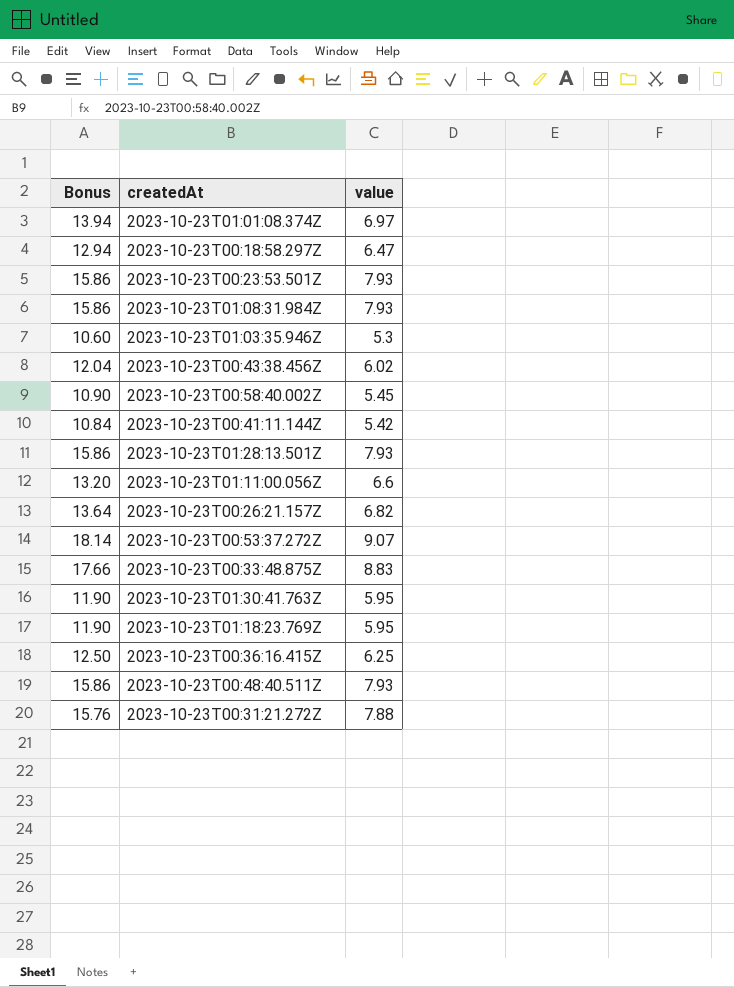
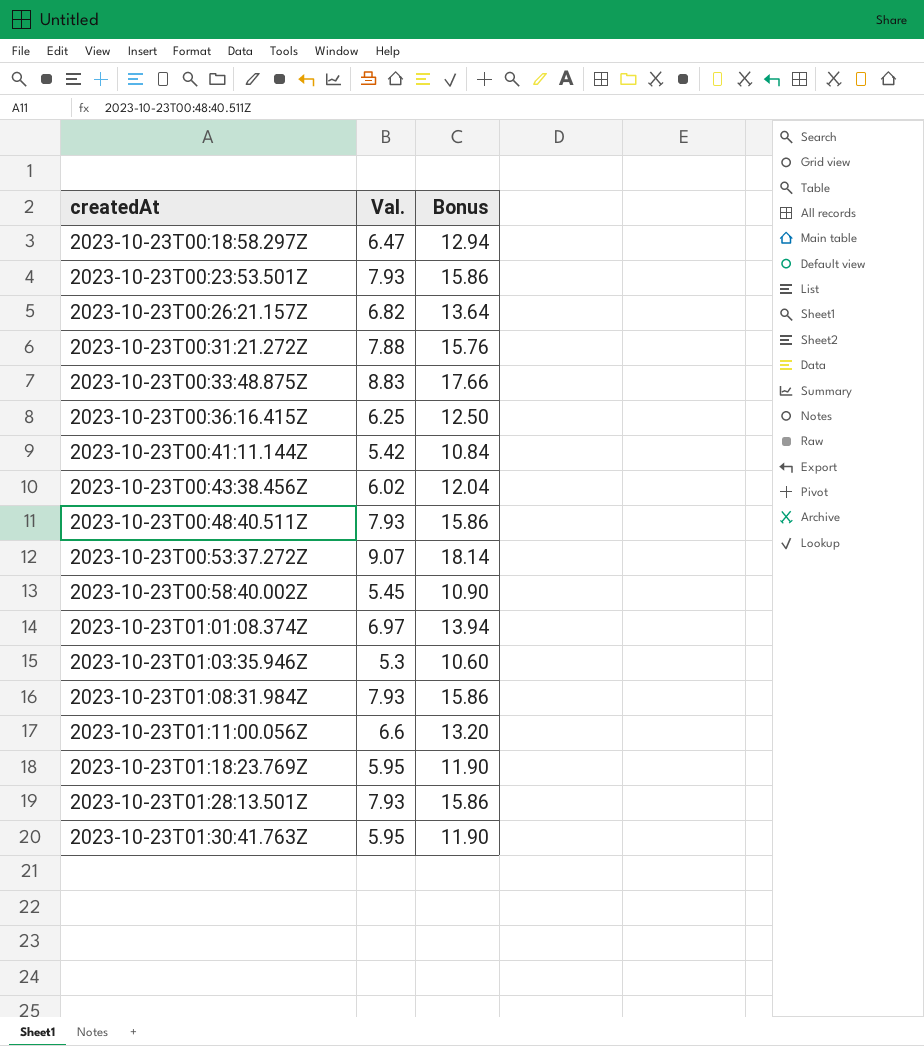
row order: none -> createdAt ascending
column name: value -> Val.
column Bonus | position: 1 -> 3

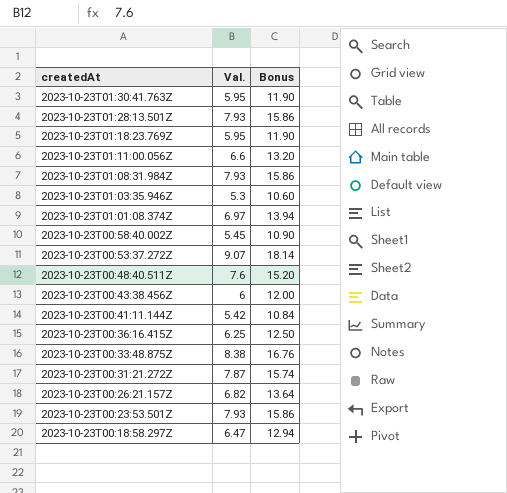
row order: createdAt ascending -> createdAt descending
2023-10-23T00:48:40.511Z | Val.: 7.93 -> 7.6
2023-10-23T00:48:40.511Z | Bonus: 15.86 -> 15.20
2023-10-23T00:43:38.456Z | Val.: 6.02 -> 6
2023-10-23T00:43:38.456Z | Bonus: 12.04 -> 12.00
2023-10-23T00:33:48.875Z | Val.: 8.83 -> 8.38
2023-10-23T00:33:48.875Z | Bonus: 17.66 -> 16.76
2023-10-23T00:31:21.272Z | Val.: 7.88 -> 7.87
2023-10-23T00:31:21.272Z | Bonus: 15.76 -> 15.74

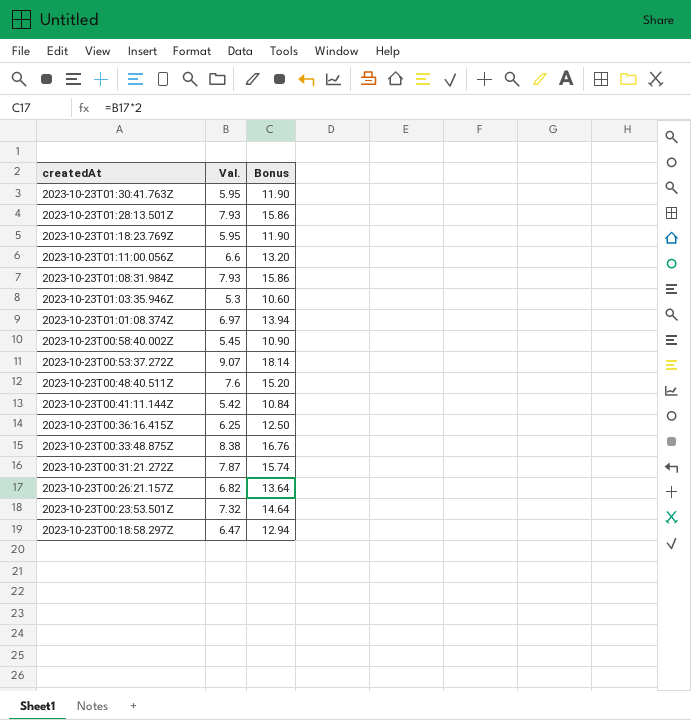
row 2023-10-23T00:43:38.456Z: 6 | 12.00 -> none
2023-10-23T00:23:53.501Z | Val.: 7.93 -> 7.32
2023-10-23T00:23:53.501Z | Bonus: 15.86 -> 14.64

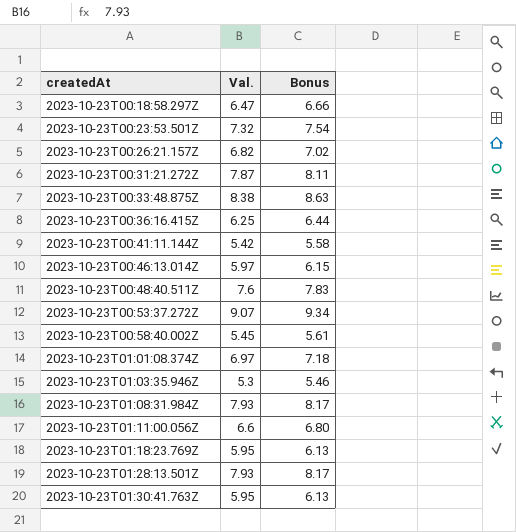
row order: createdAt descending -> createdAt ascending
column Bonus | formula: [Val.] * 2 -> [Val.] * 1.03
row 2023-10-23T00:46:13.014Z: none -> 5.97 | 6.15

